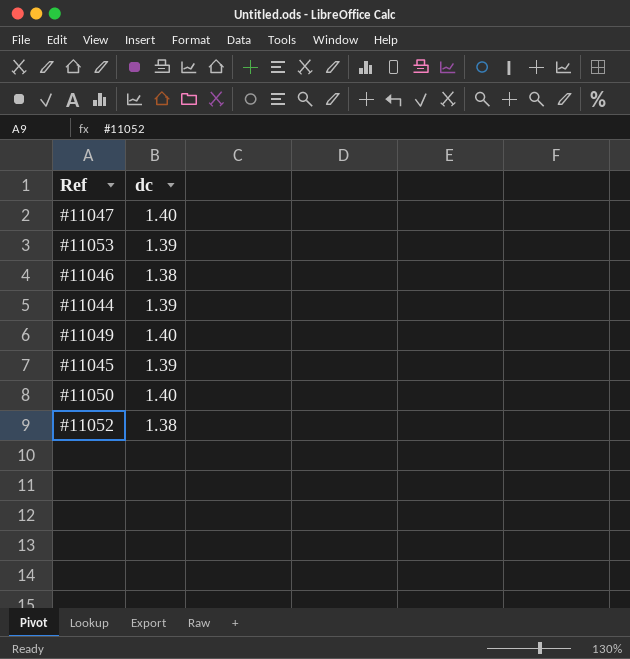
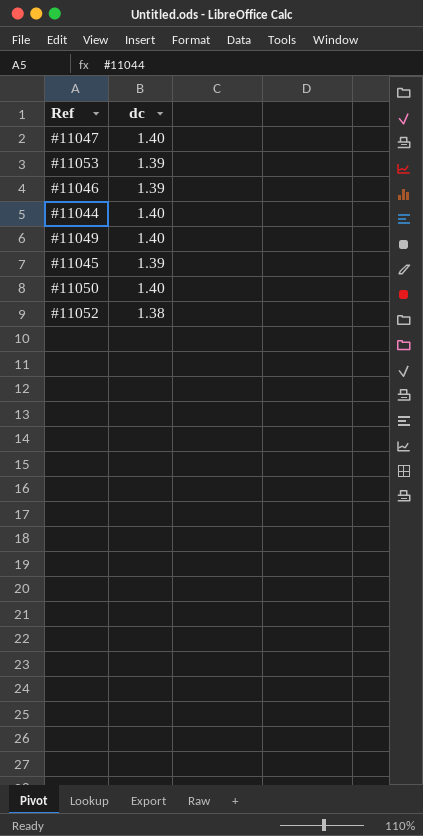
#11046 | dc: 1.38 -> 1.39
#11044 | dc: 1.39 -> 1.40

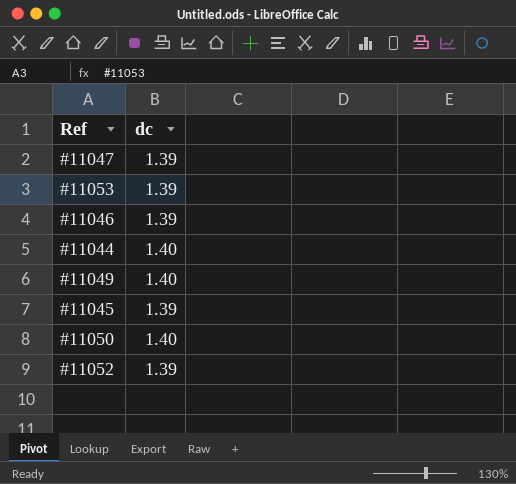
#11047 | dc: 1.40 -> 1.39
#11052 | dc: 1.38 -> 1.39

